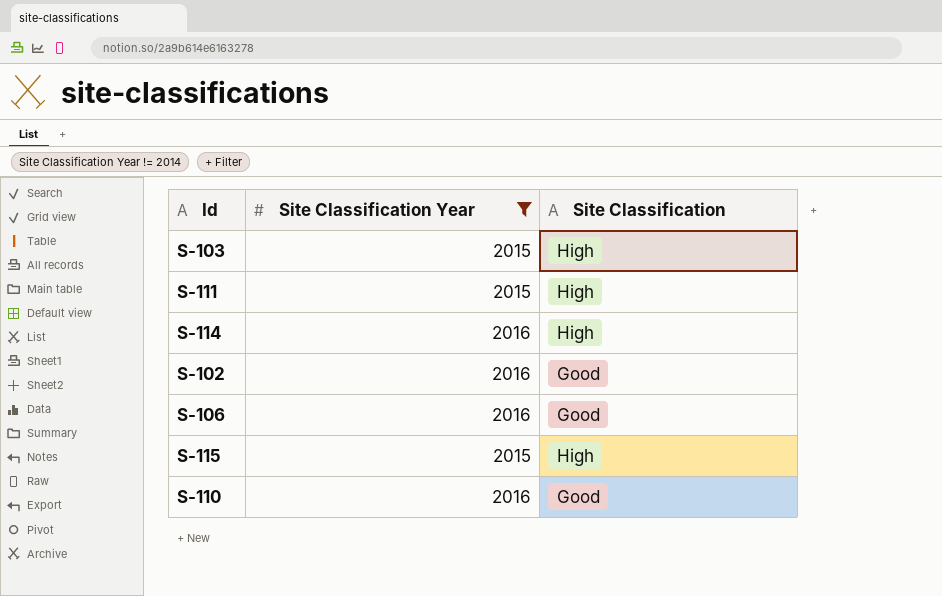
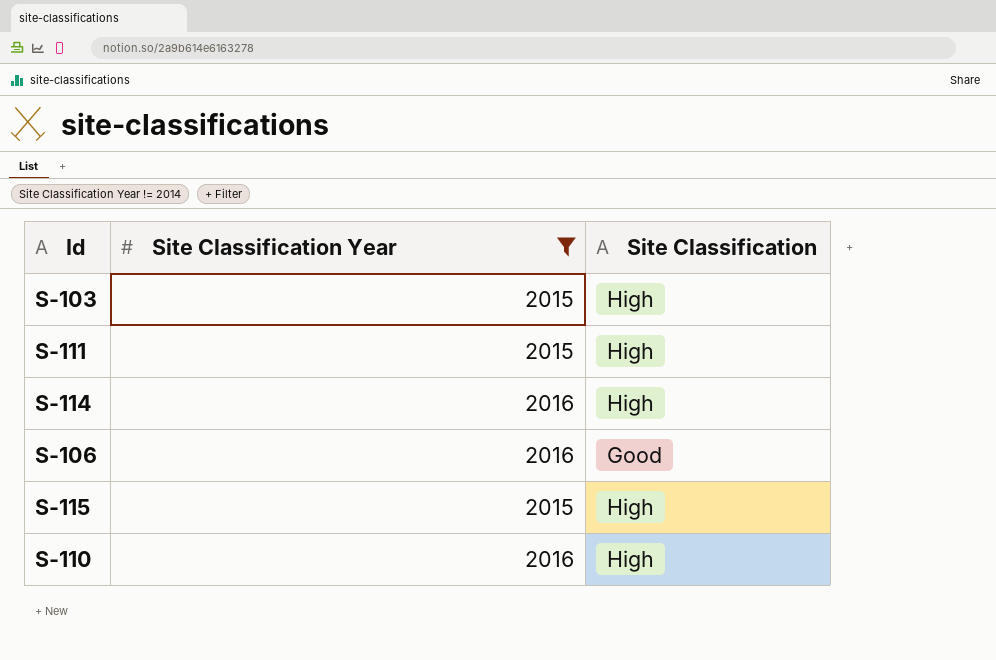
row S-102: 2016 | Good -> none
S-110 | Site Classification: Good -> High

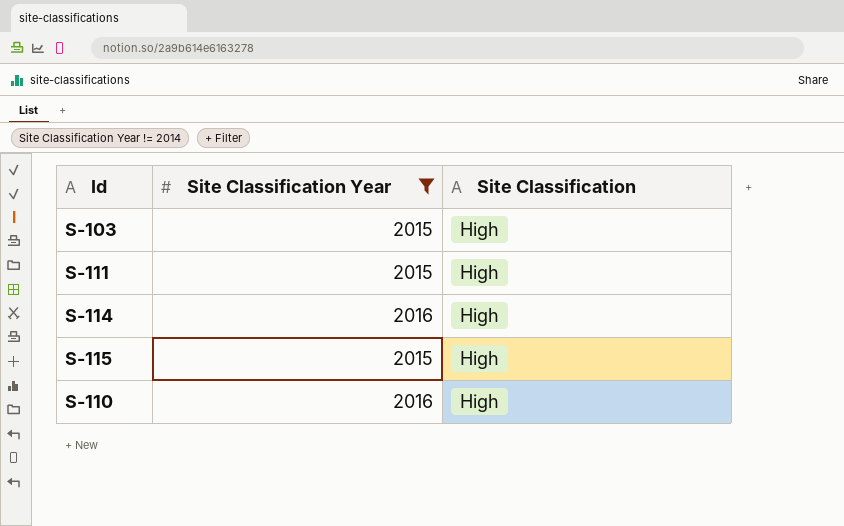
row S-106: 2016 | Good -> none

